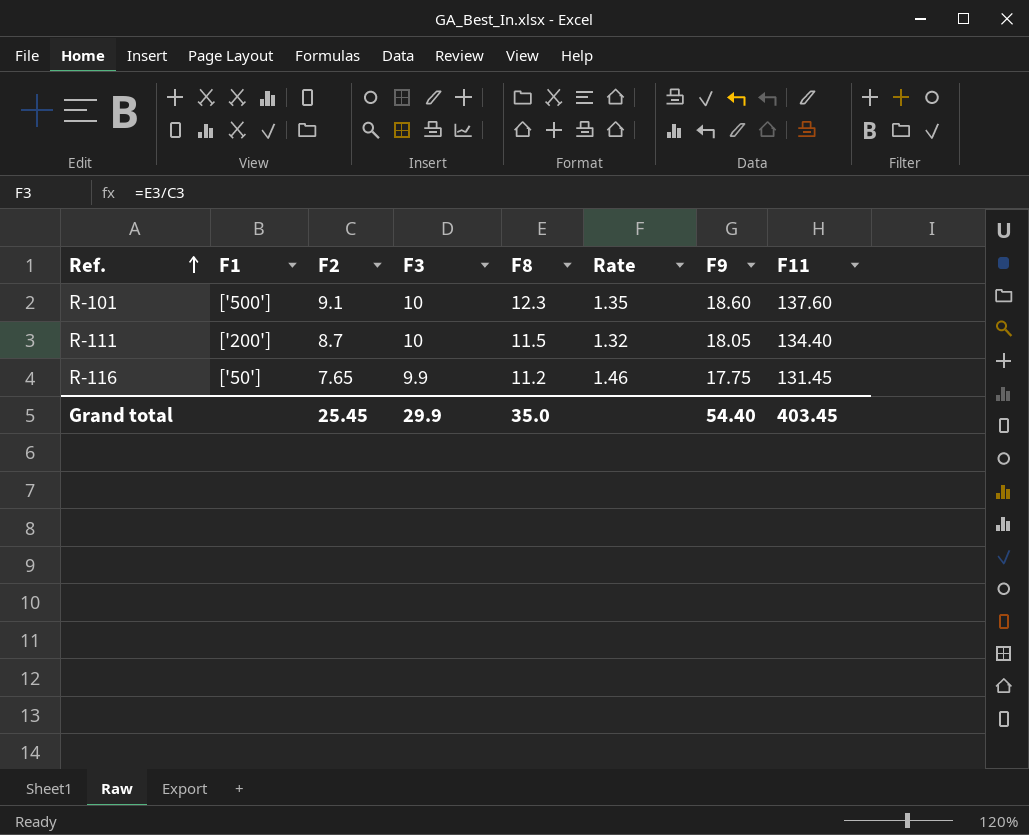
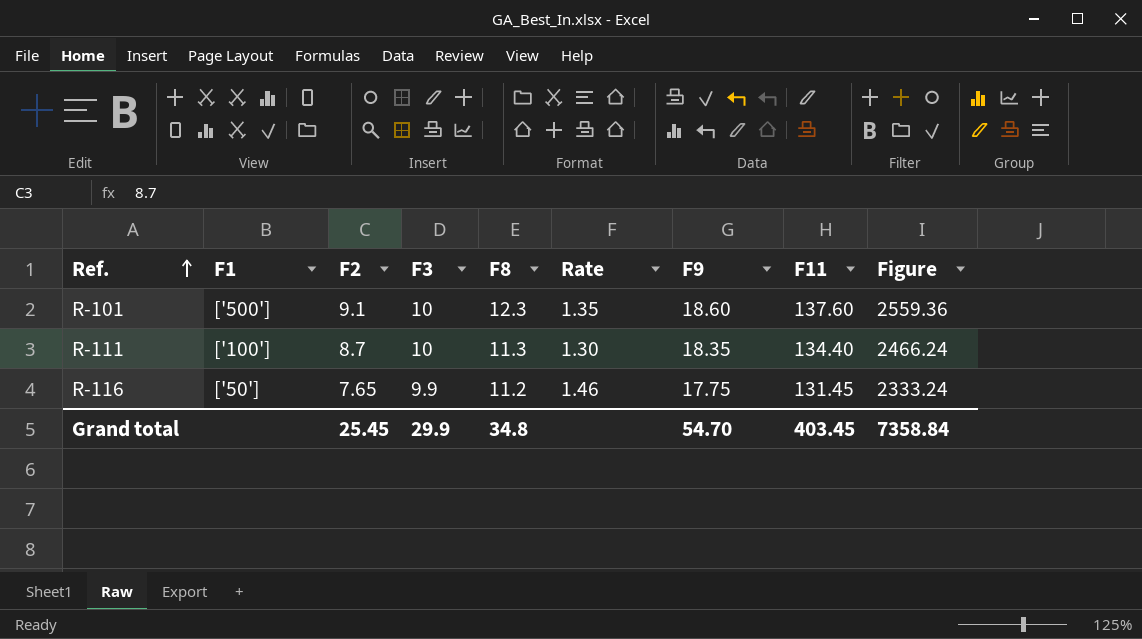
column Figure | formula: none -> [F9] * [F11]
R-111 | F1: ['200'] -> ['100']
R-111 | F8: 11.5 -> 11.3
R-111 | Rate: 1.32 -> 1.30
R-111 | F9: 18.05 -> 18.35
Grand total | F8: 35.0 -> 34.8
Grand total | F9: 54.40 -> 54.70

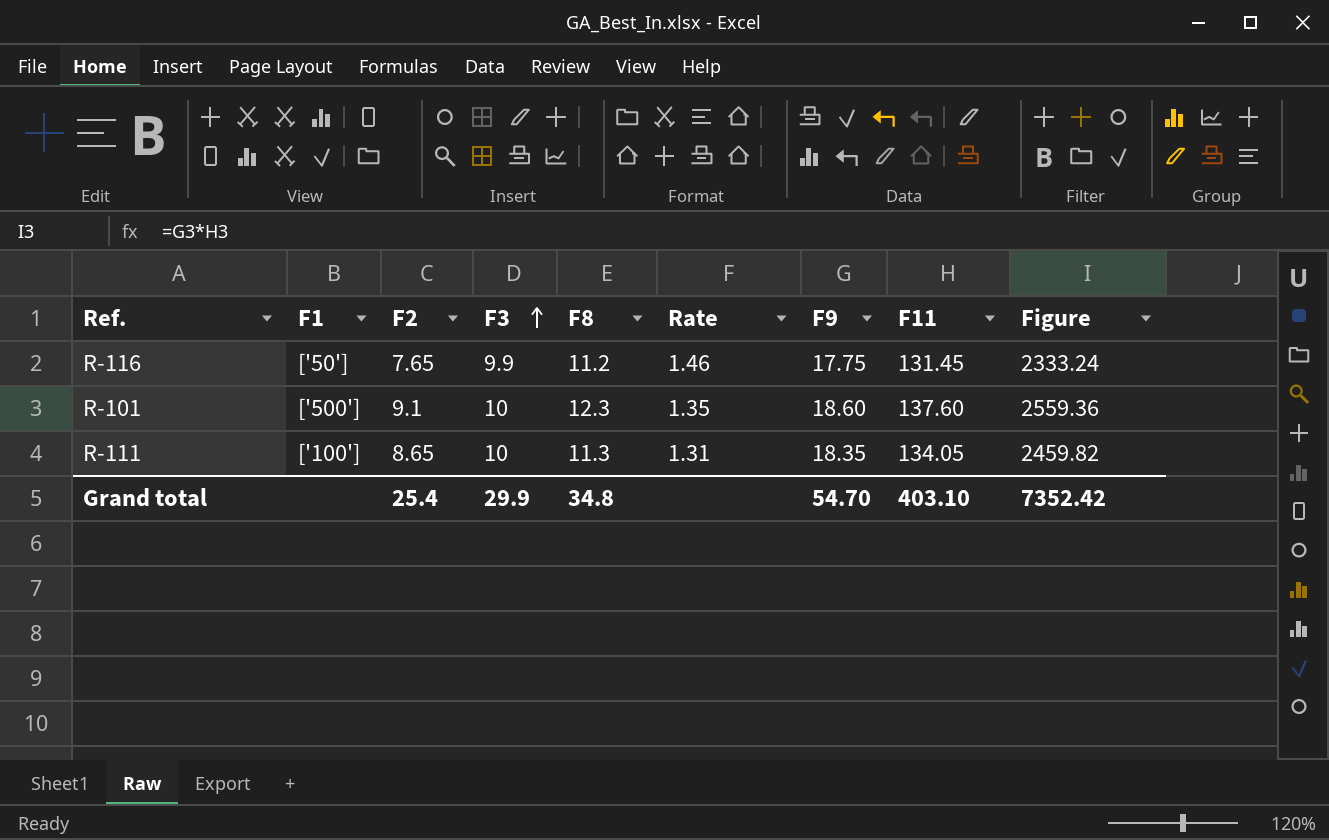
row order: Ref. ascending -> F3 ascending
R-111 | F2: 8.7 -> 8.65
R-111 | Rate: 1.30 -> 1.31
R-111 | F11: 134.40 -> 134.05
R-111 | Figure: 2466.24 -> 2459.82
Grand total | F2: 25.45 -> 25.4
Grand total | F11: 403.45 -> 403.10
Grand total | Figure: 7358.84 -> 7352.42

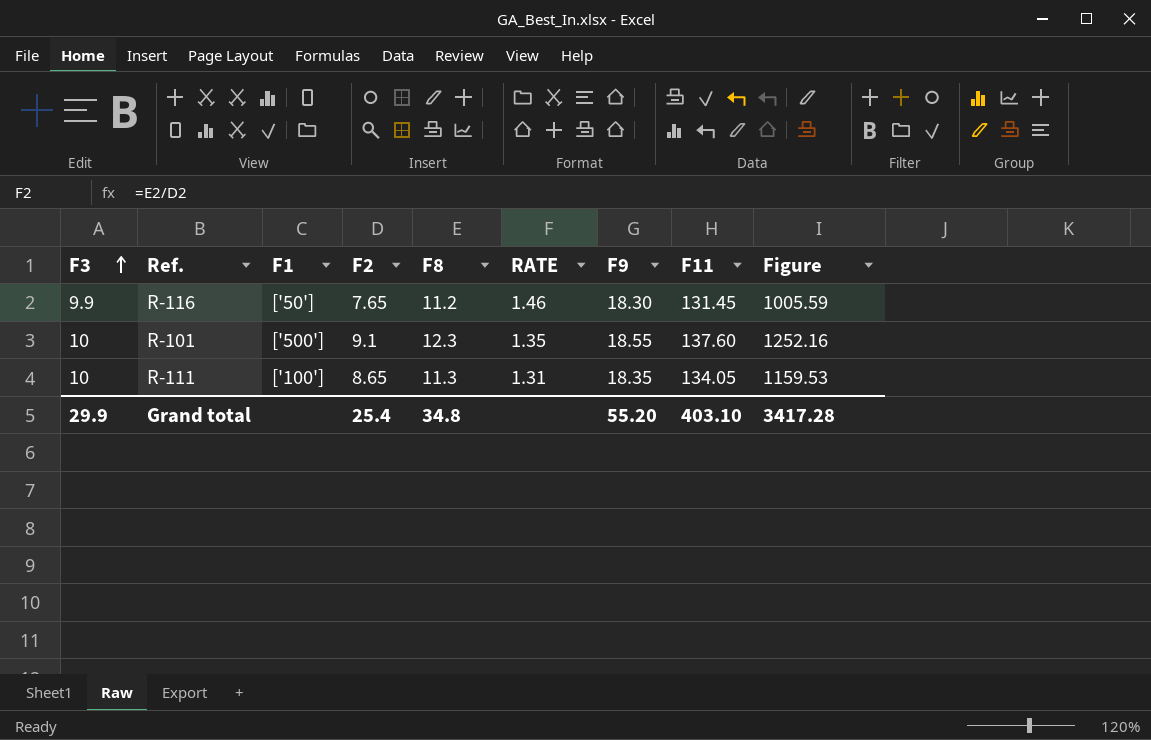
column F3 | position: 4 -> 1
column name: Rate -> RATE
column Figure | formula: [F9] * [F11] -> [F2] * [F11]
R-116 | F9: 17.75 -> 18.30
R-101 | F9: 18.60 -> 18.55
Grand total | F9: 54.70 -> 55.20
Grand total | Figure: 7352.42 -> 3417.28

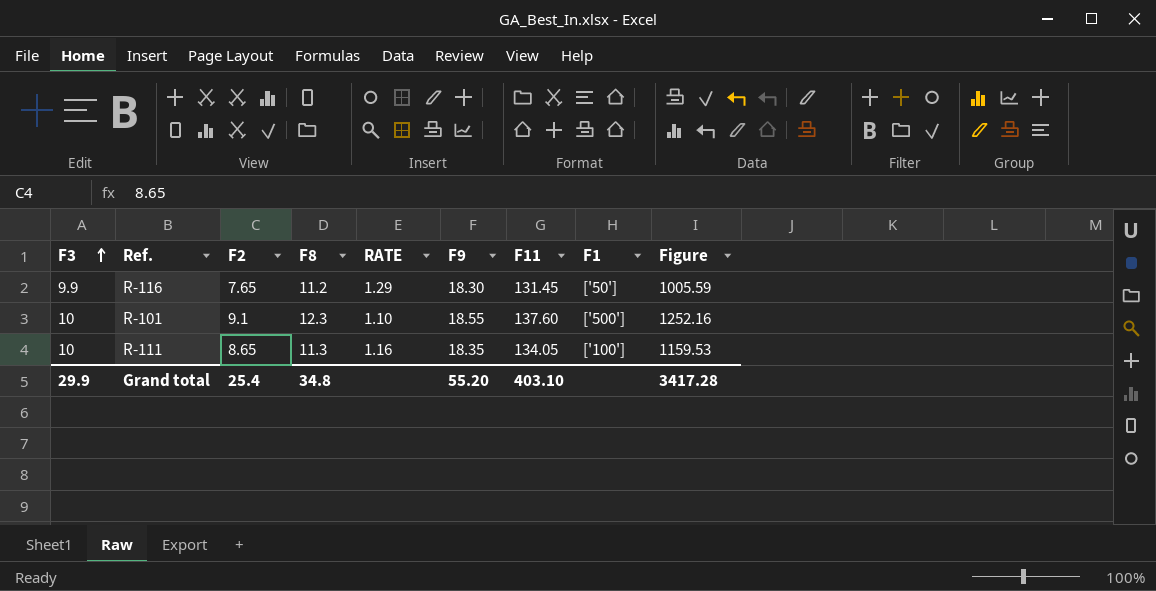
column RATE | formula: [F8] / [F2] -> [F3] / [F2]
column F1 | position: 3 -> 8

